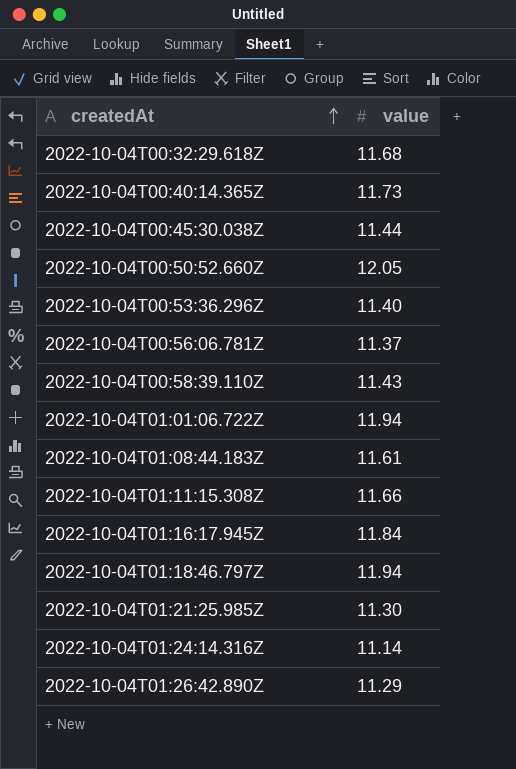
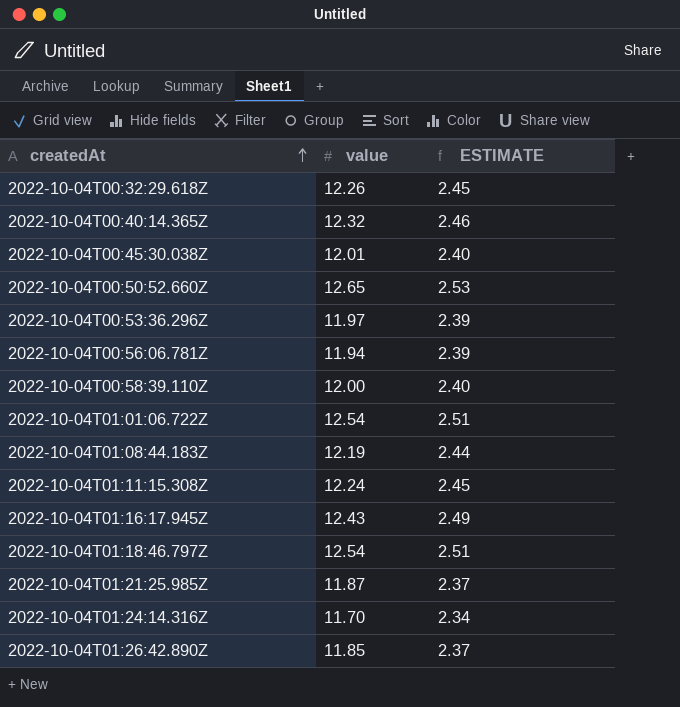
column ESTIMATE | formula: none -> [value] * 0.2
2022-10-04T00:32:29.618Z | value: 11.68 -> 12.26
2022-10-04T00:40:14.365Z | value: 11.73 -> 12.32
2022-10-04T00:45:30.038Z | value: 11.44 -> 12.01
2022-10-04T00:50:52.660Z | value: 12.05 -> 12.65
2022-10-04T00:53:36.296Z | value: 11.40 -> 11.97
2022-10-04T00:56:06.781Z | value: 11.37 -> 11.94
2022-10-04T00:58:39.110Z | value: 11.43 -> 12.00
2022-10-04T01:01:06.722Z | value: 11.94 -> 12.54
2022-10-04T01:08:44.183Z | value: 11.61 -> 12.19
2022-10-04T01:11:15.308Z | value: 11.66 -> 12.24
2022-10-04T01:16:17.945Z | value: 11.84 -> 12.43
2022-10-04T01:18:46.797Z | value: 11.94 -> 12.54
2022-10-04T01:21:25.985Z | value: 11.30 -> 11.87
2022-10-04T01:24:14.316Z | value: 11.14 -> 11.70
2022-10-04T01:26:42.890Z | value: 11.29 -> 11.85

